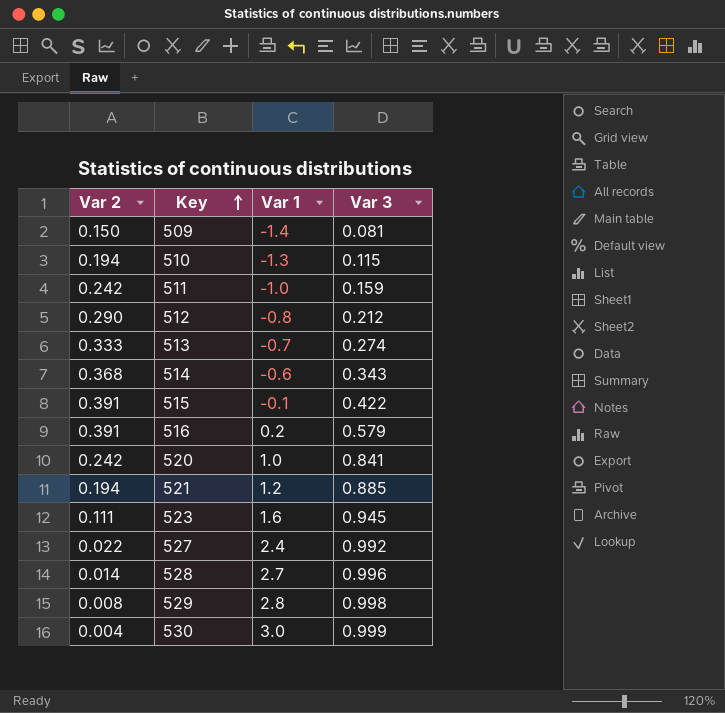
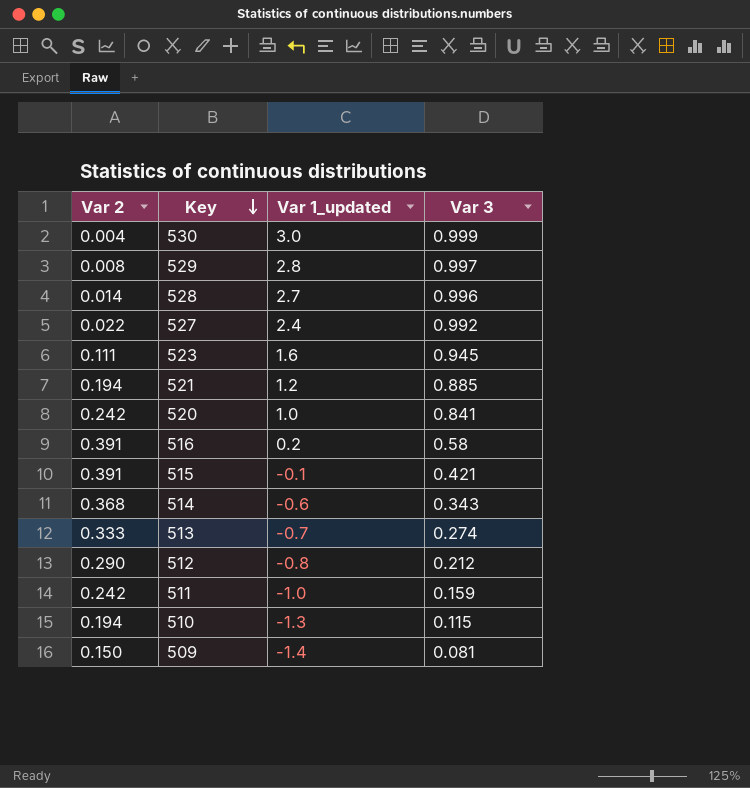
row order: Key ascending -> Key descending
column name: Var 1 -> Var 1_updated
529 | Var 3: 0.998 -> 0.997
516 | Var 3: 0.579 -> 0.58
515 | Var 3: 0.422 -> 0.421

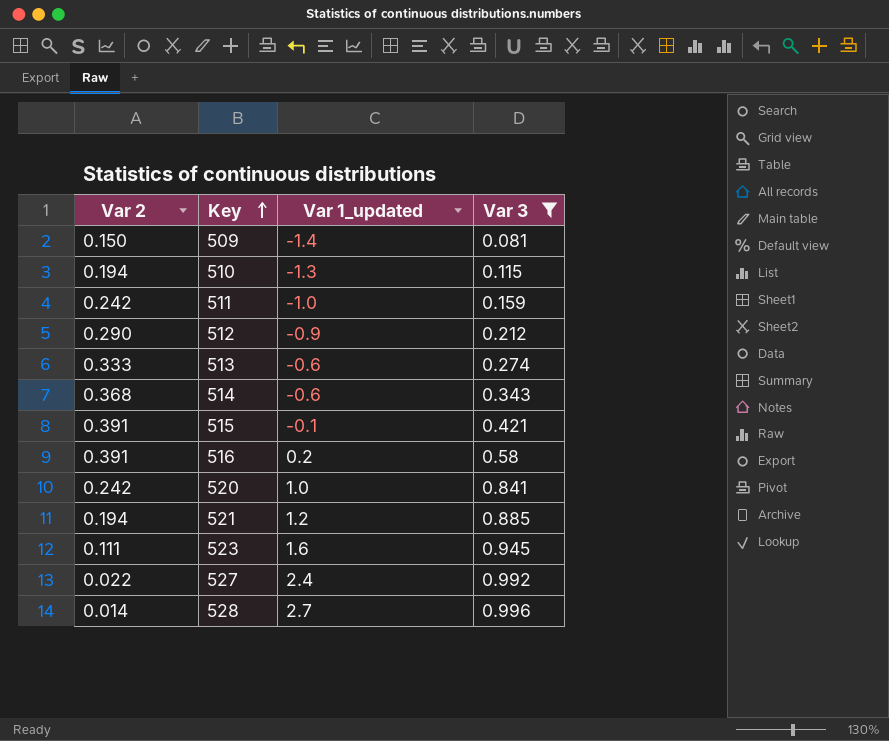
filter: none -> Var 3 <= 0.996
row order: Key descending -> Key ascending
512 | Var 1_updated: -0.8 -> -0.9
513 | Var 1_updated: -0.7 -> -0.6

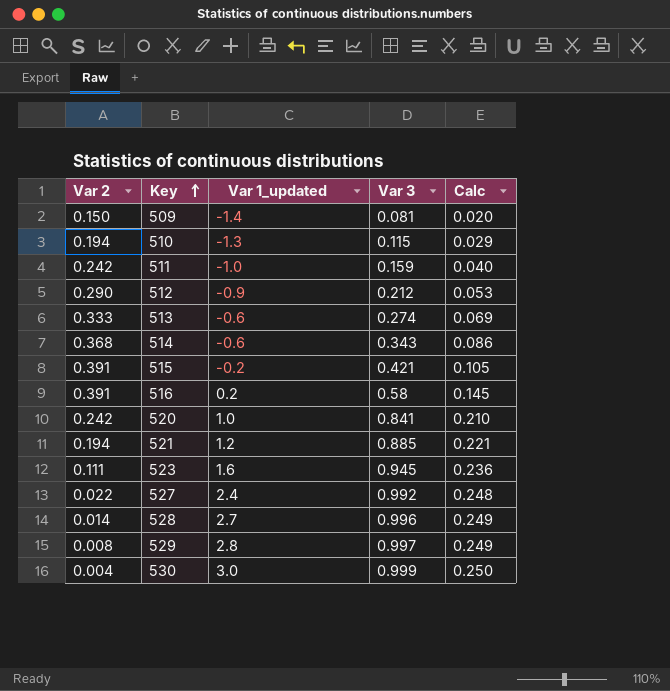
filter: Var 3 <= 0.996 -> none
column Calc | formula: none -> [Var 3] * 0.25
515 | Var 1_updated: -0.1 -> -0.2

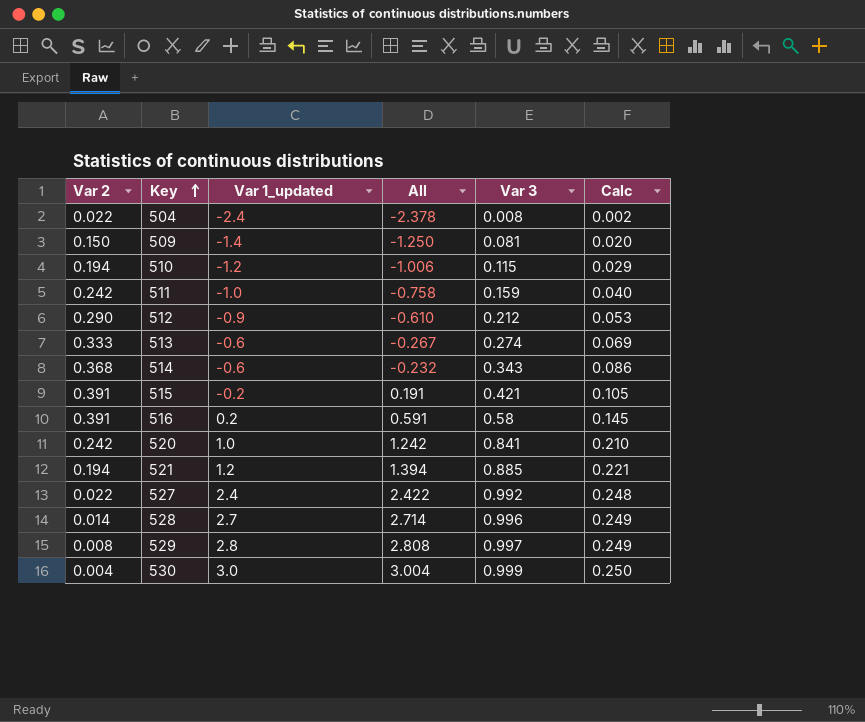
column All | formula: none -> [Var 2] + [Var 1_updated]
row 523: 0.111 | 1.6 | 0.945 | 0.236 -> none
row 504: none -> 0.022 | -2.4 | -2.378 | 0.008 | 0.002
510 | Var 1_updated: -1.3 -> -1.2

